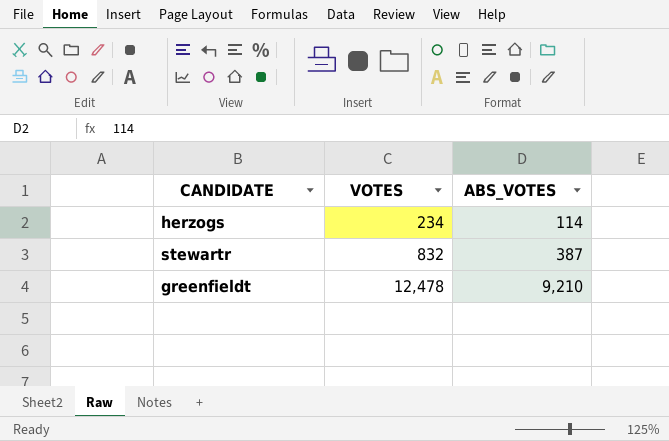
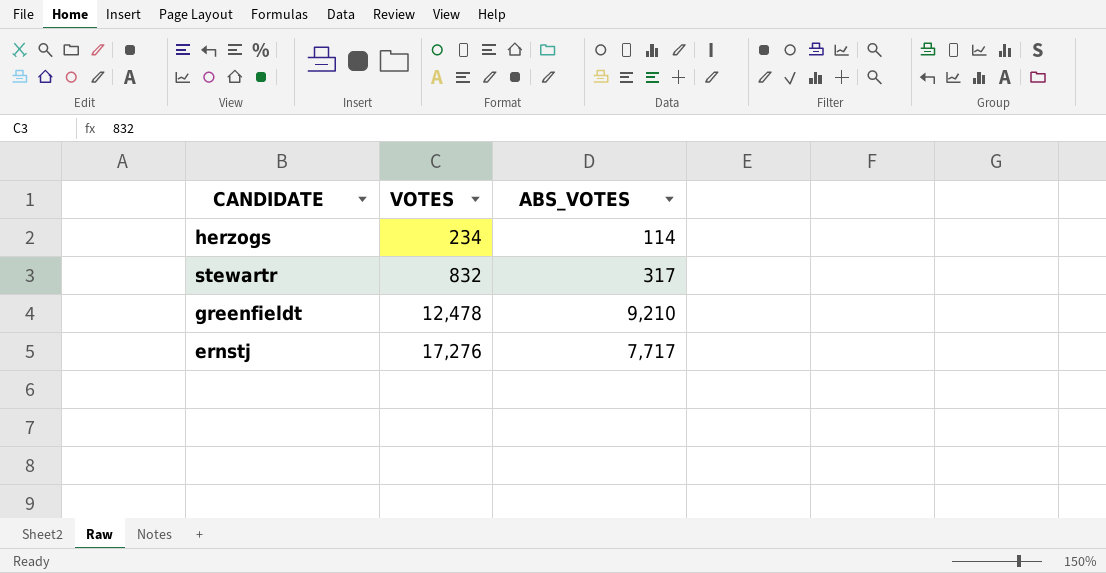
stewartr | ABS_VOTES: 387 -> 317
row ernstj: none -> 17,276 | 7,717

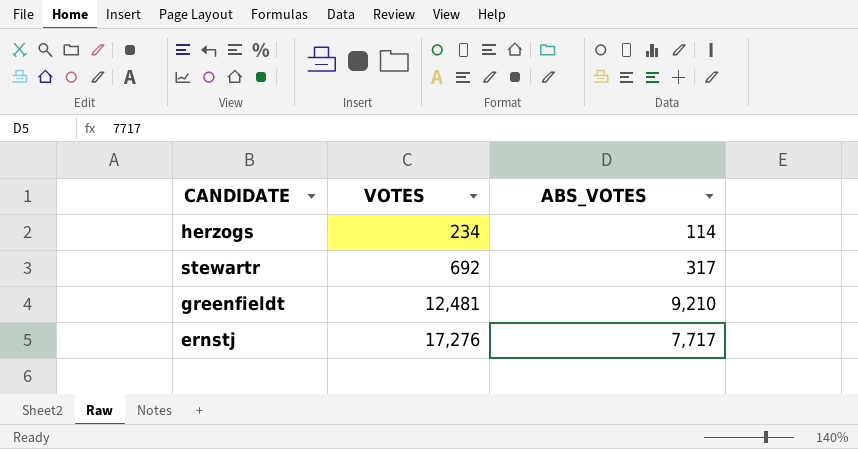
stewartr | VOTES: 832 -> 692
greenfieldt | VOTES: 12,478 -> 12,481

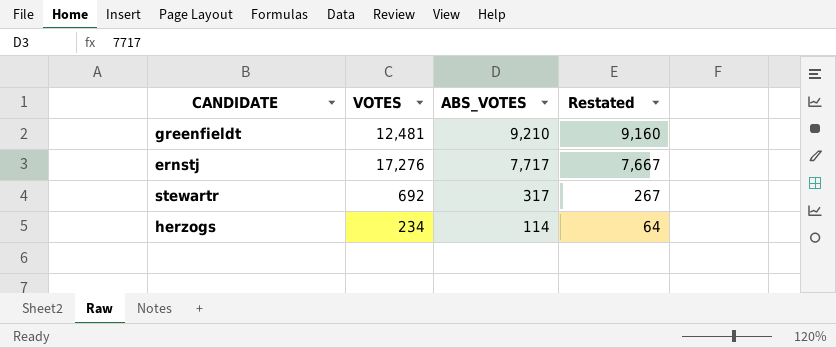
row order: VOTES ascending -> ABS_VOTES descending
column Restated | formula: none -> [ABS_VOTES] - 50

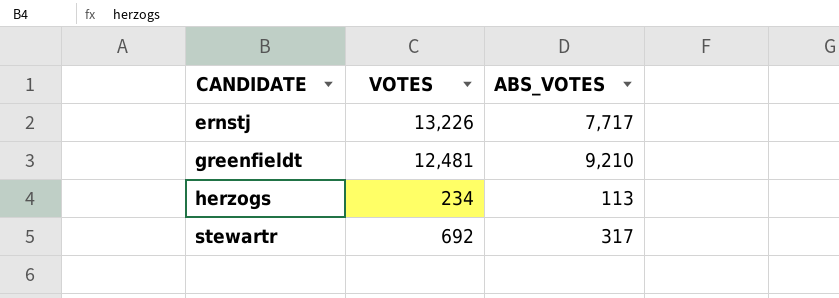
row order: ABS_VOTES descending -> CANDIDATE ascending
column Restated | formula: [ABS_VOTES] - 50 -> none
ernstj | VOTES: 17,276 -> 13,226
herzogs | ABS_VOTES: 114 -> 113

